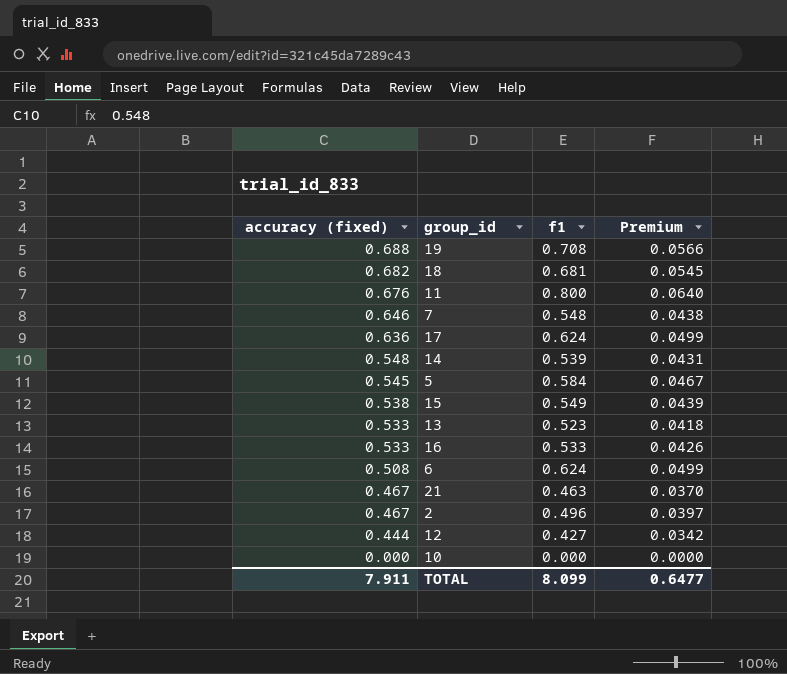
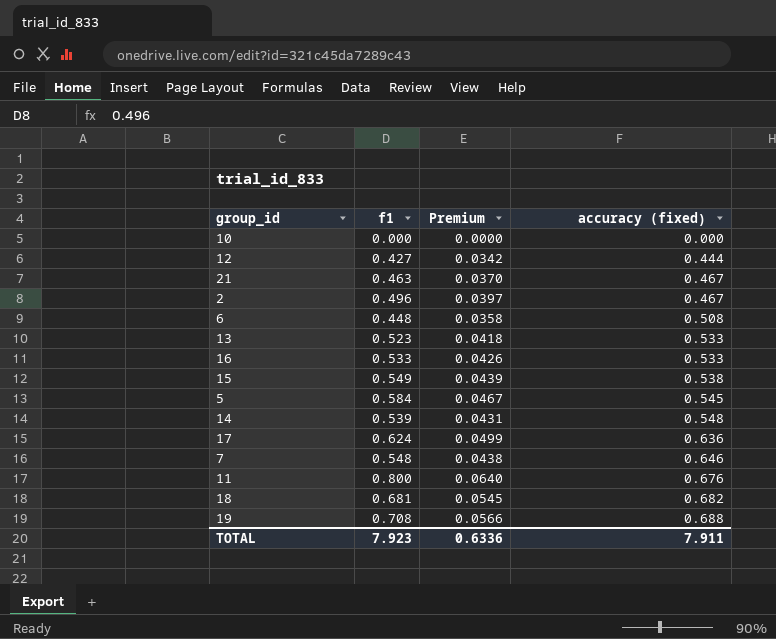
row order: accuracy (fixed) descending -> accuracy (fixed) ascending
column accuracy (fixed) | position: 1 -> 4
6 | f1: 0.624 -> 0.448
6 | Premium: 0.0499 -> 0.0358
TOTAL | f1: 8.099 -> 7.923
TOTAL | Premium: 0.6477 -> 0.6336

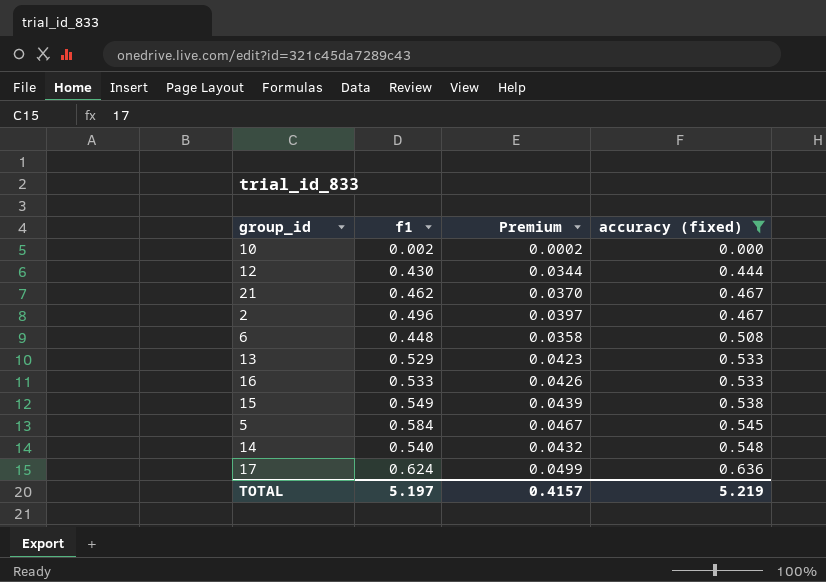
filter: none -> accuracy (fixed) <= 0.636
10 | f1: 0.000 -> 0.002
10 | Premium: 0.0000 -> 0.0002
12 | f1: 0.427 -> 0.430
12 | Premium: 0.0342 -> 0.0344
21 | f1: 0.463 -> 0.462
13 | f1: 0.523 -> 0.529
13 | Premium: 0.0418 -> 0.0423
14 | f1: 0.539 -> 0.540
14 | Premium: 0.0431 -> 0.0432
TOTAL | f1: 7.923 -> 5.197
TOTAL | Premium: 0.6336 -> 0.4157
TOTAL | accuracy (fixed): 7.911 -> 5.219

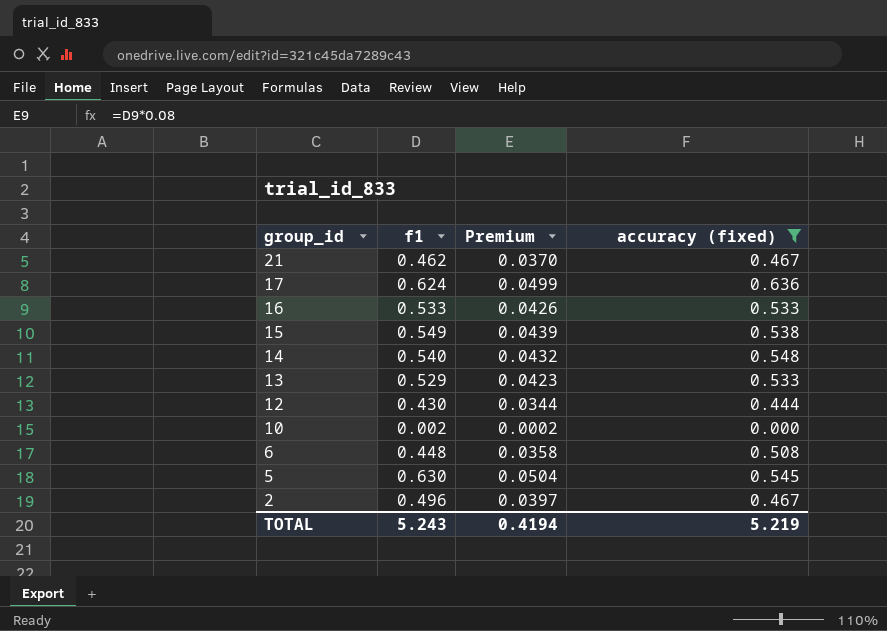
row order: accuracy (fixed) ascending -> group_id descending
5 | f1: 0.584 -> 0.630
5 | Premium: 0.0467 -> 0.0504
TOTAL | f1: 5.197 -> 5.243
TOTAL | Premium: 0.4157 -> 0.4194

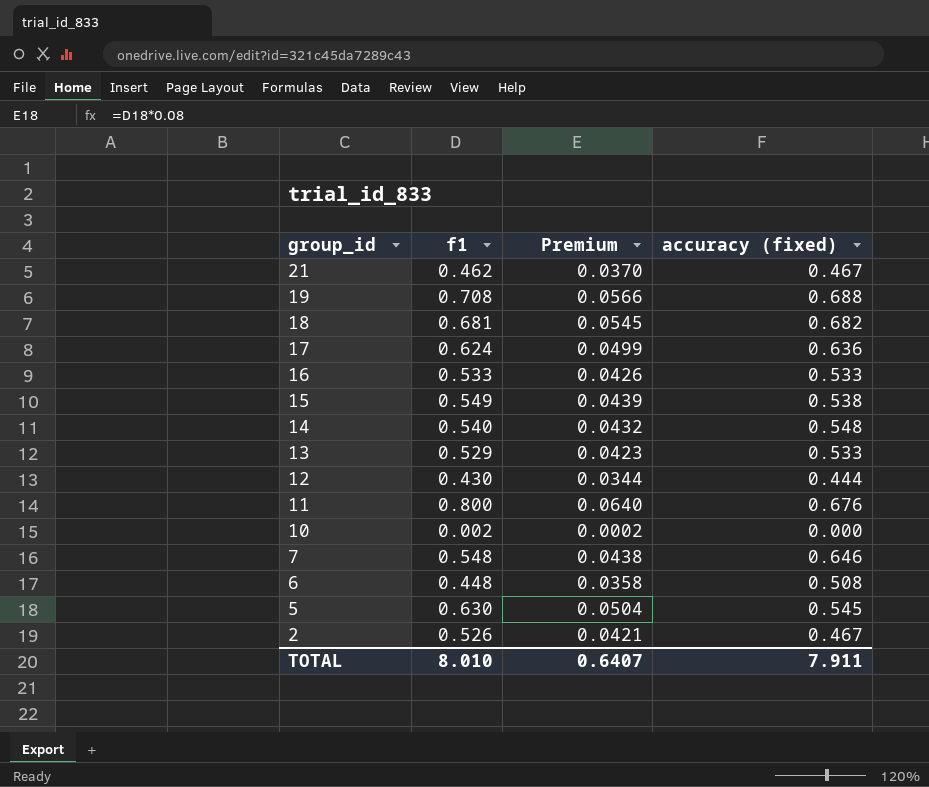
filter: accuracy (fixed) <= 0.636 -> none
2 | f1: 0.496 -> 0.526
2 | Premium: 0.0397 -> 0.0421
TOTAL | f1: 5.243 -> 8.010
TOTAL | Premium: 0.4194 -> 0.6407
TOTAL | accuracy (fixed): 5.219 -> 7.911

